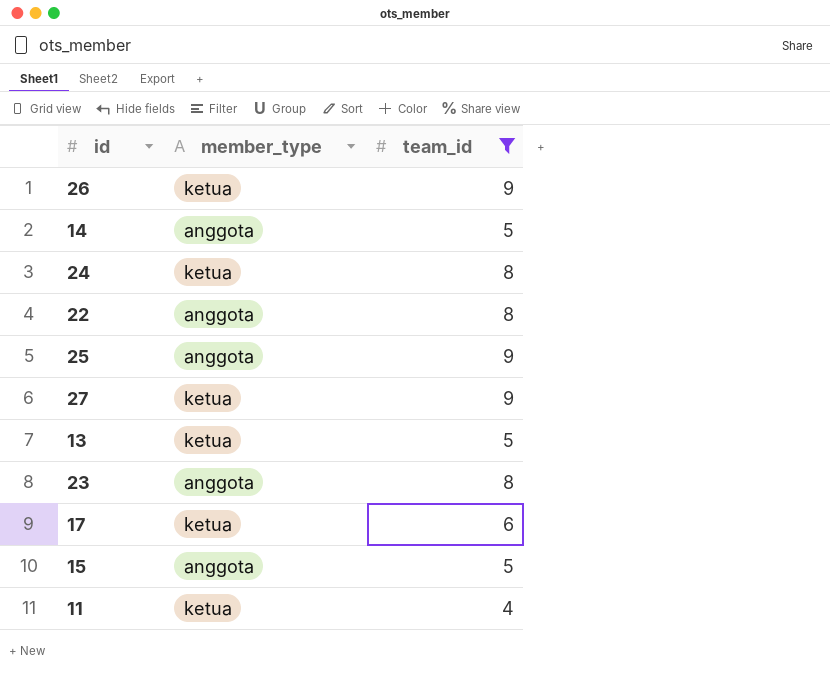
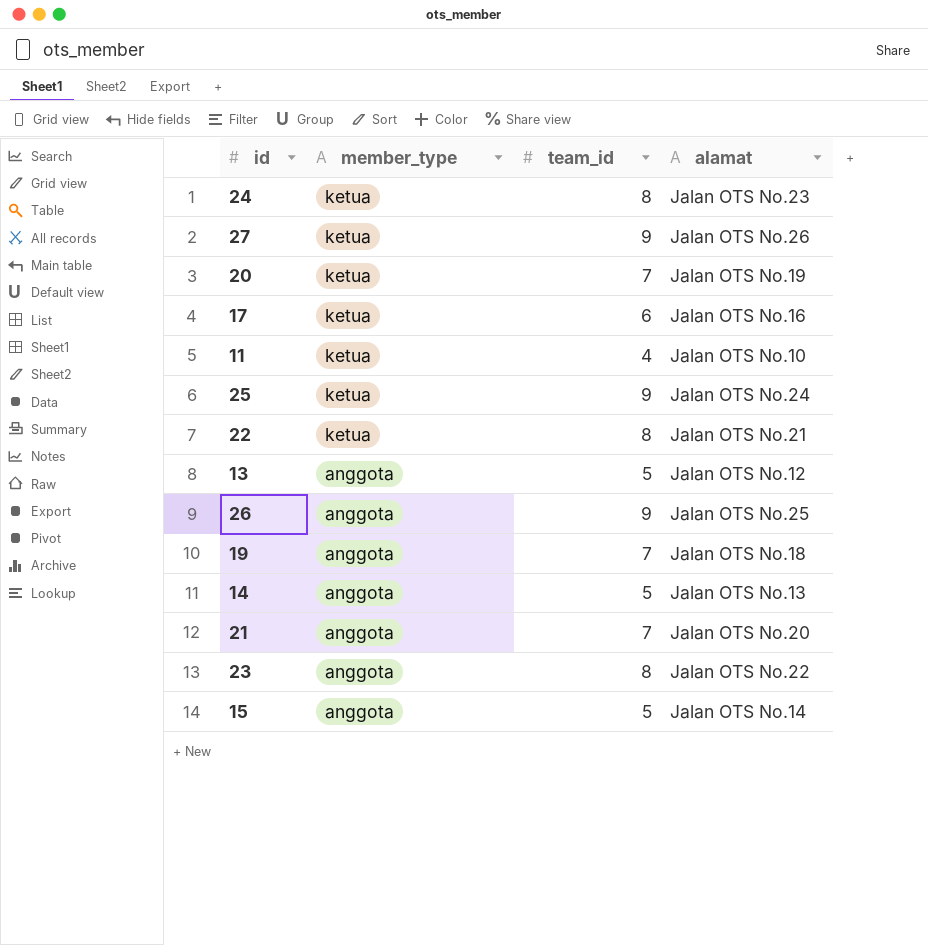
filter: team_id != 7 -> none
row order: none -> member_type descending
column alamat | position: none -> 4
25 | member_type: anggota -> ketua
22 | member_type: anggota -> ketua
13 | member_type: ketua -> anggota
26 | member_type: ketua -> anggota

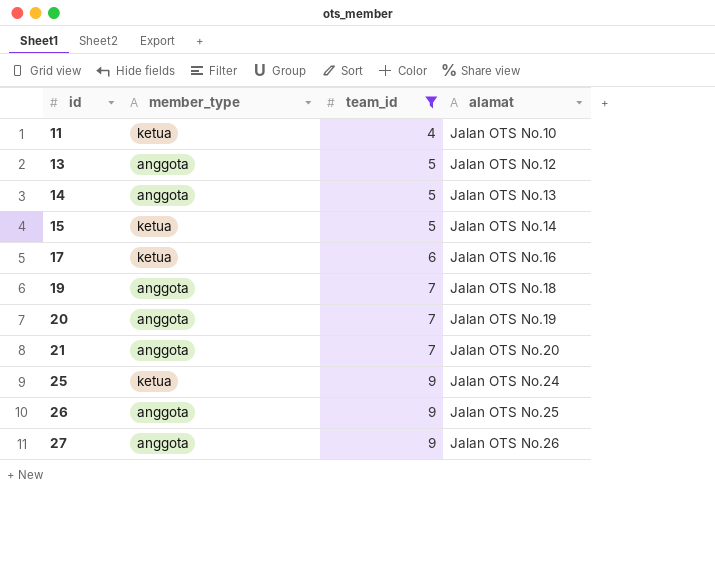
filter: none -> team_id != 8
row order: member_type descending -> id ascending
15 | member_type: anggota -> ketua
20 | member_type: ketua -> anggota
27 | member_type: ketua -> anggota

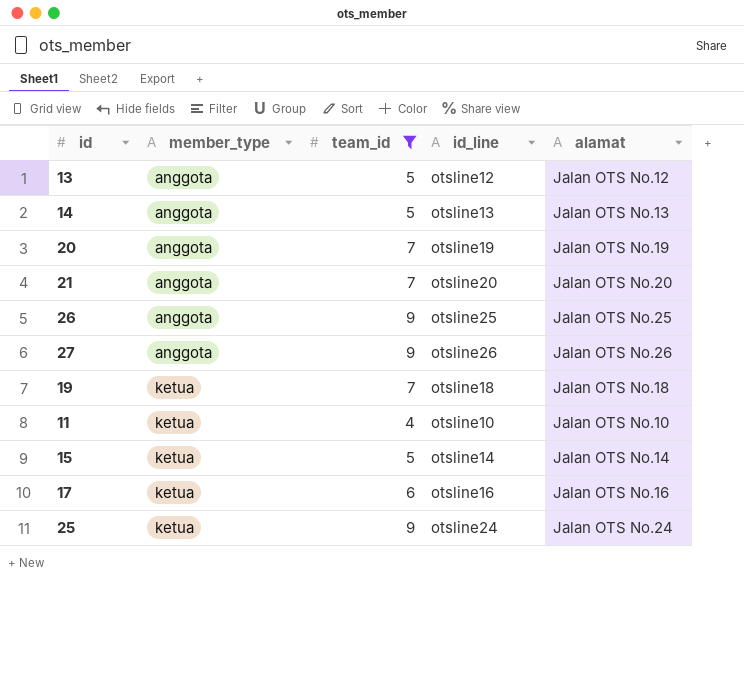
row order: id ascending -> member_type ascending
column id_line | position: none -> 4
19 | member_type: anggota -> ketua

